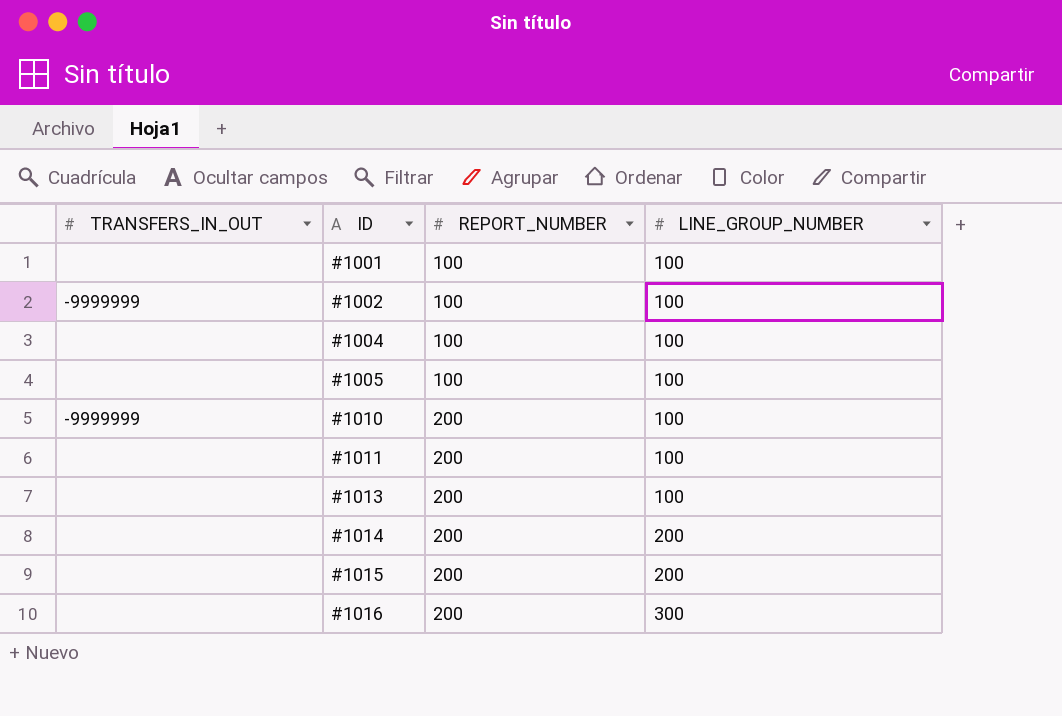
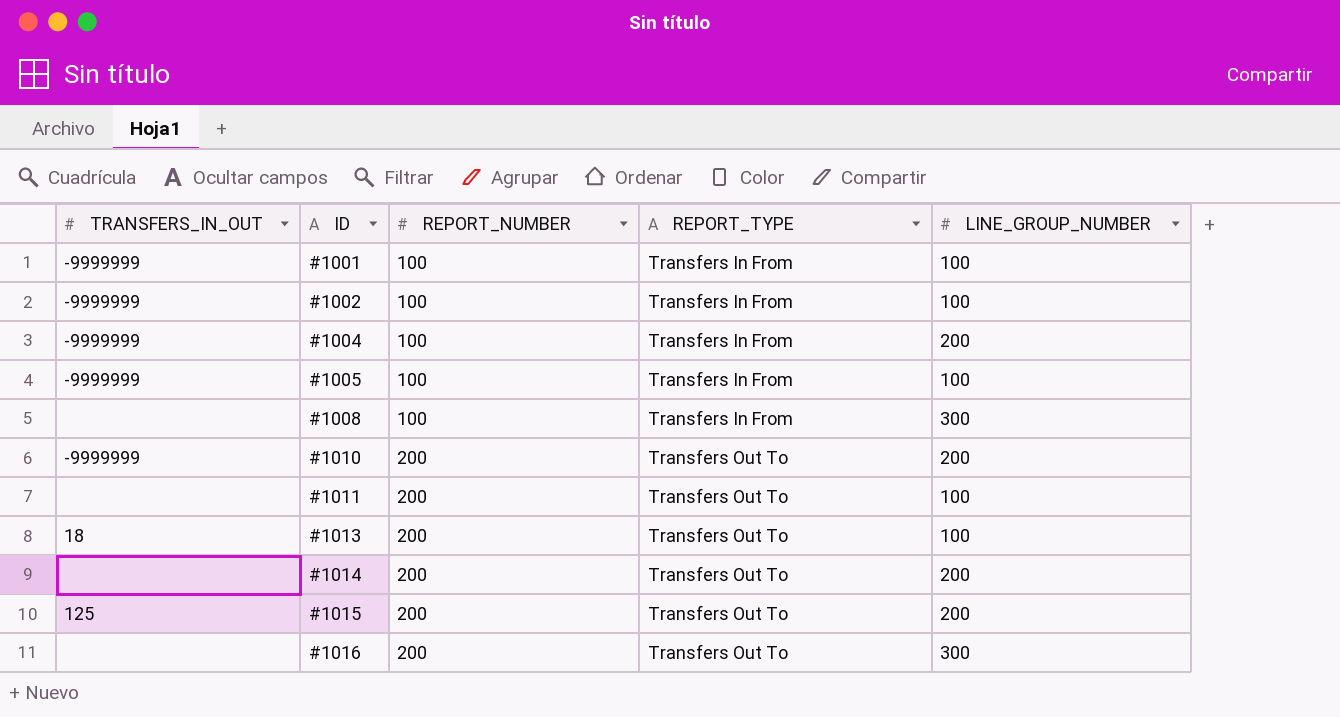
column REPORT_TYPE | position: none -> 4
#1001 | TRANSFERS_IN_OUT: none -> -9999999
#1004 | TRANSFERS_IN_OUT: none -> -9999999
#1004 | LINE_GROUP_NUMBER: 100 -> 200
#1005 | TRANSFERS_IN_OUT: none -> -9999999
row #1008: none -> none | 100 | Transfers In From | 300
#1010 | LINE_GROUP_NUMBER: 100 -> 200
#1013 | TRANSFERS_IN_OUT: none -> 18
#1015 | TRANSFERS_IN_OUT: none -> 125

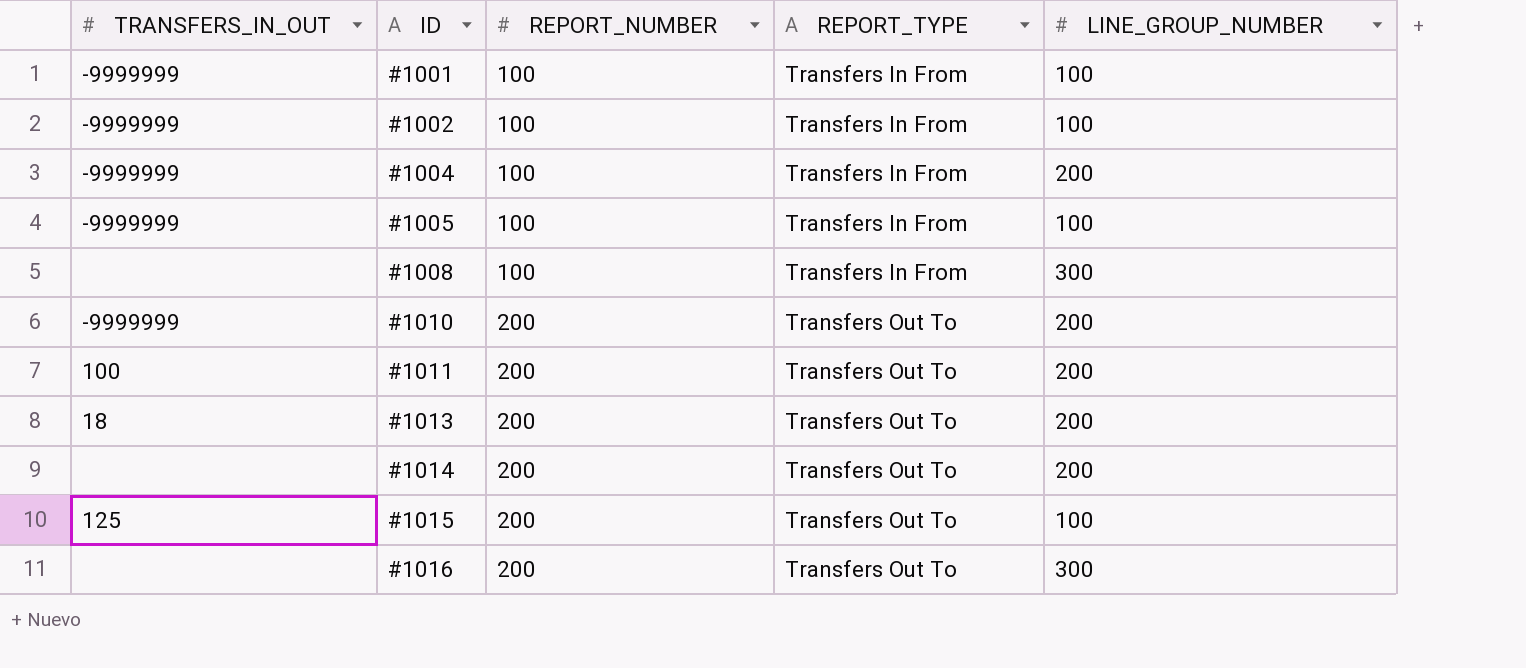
#1011 | TRANSFERS_IN_OUT: none -> 100
#1011 | LINE_GROUP_NUMBER: 100 -> 200
#1013 | LINE_GROUP_NUMBER: 100 -> 200
#1015 | LINE_GROUP_NUMBER: 200 -> 100

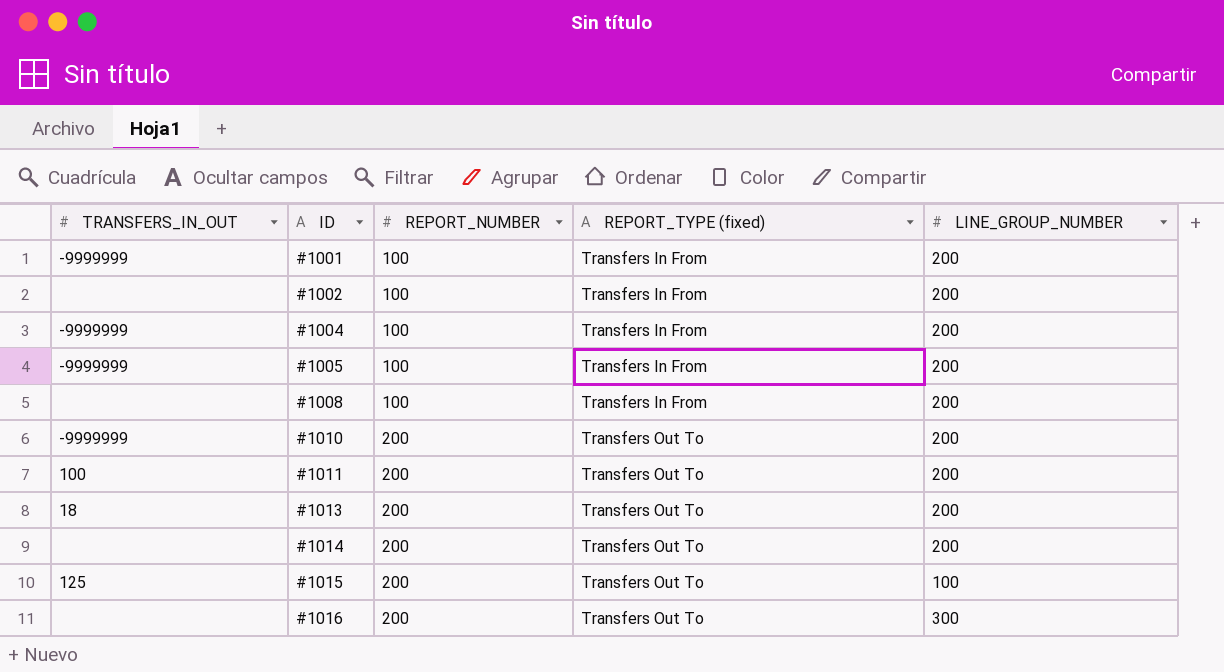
column name: REPORT_TYPE -> REPORT_TYPE (fixed)
#1001 | LINE_GROUP_NUMBER: 100 -> 200
#1002 | TRANSFERS_IN_OUT: -9999999 -> none
#1002 | LINE_GROUP_NUMBER: 100 -> 200
#1005 | LINE_GROUP_NUMBER: 100 -> 200
#1008 | LINE_GROUP_NUMBER: 300 -> 200

